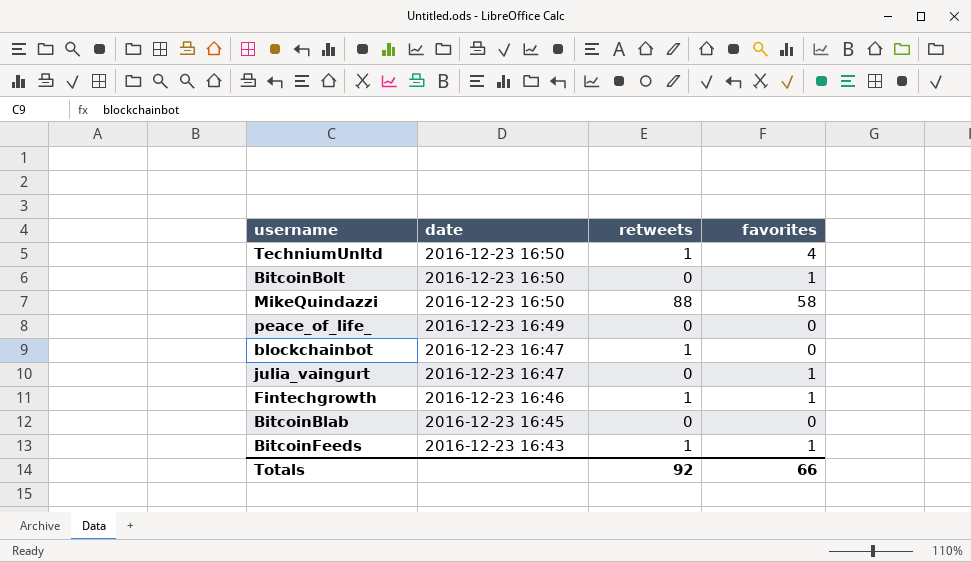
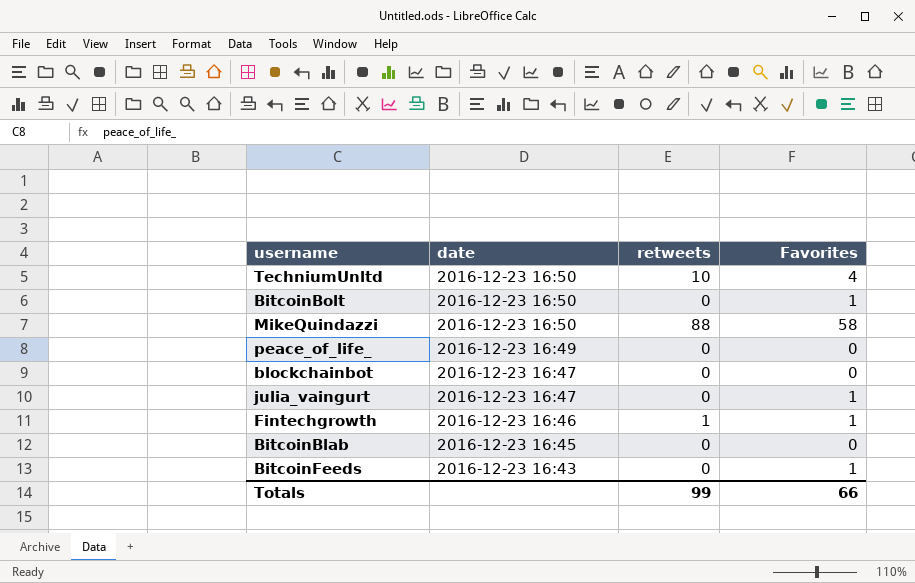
column name: favorites -> Favorites
TechniumUnltd | retweets: 1 -> 10
blockchainbot | retweets: 1 -> 0
BitcoinFeeds | retweets: 1 -> 0
Totals | retweets: 92 -> 99

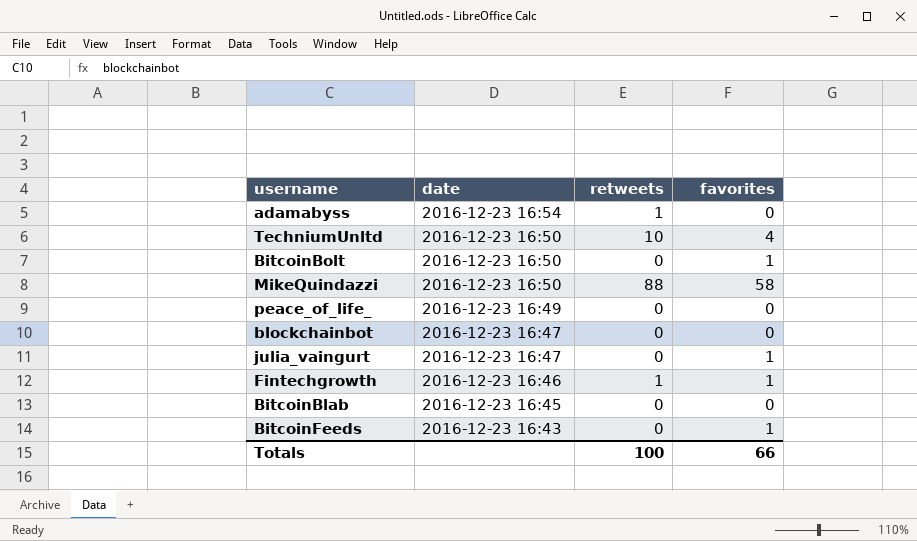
column name: Favorites -> favorites
row adamabyss: none -> 2016-12-23 16:54 | 1 | 0
Totals | retweets: 99 -> 100

